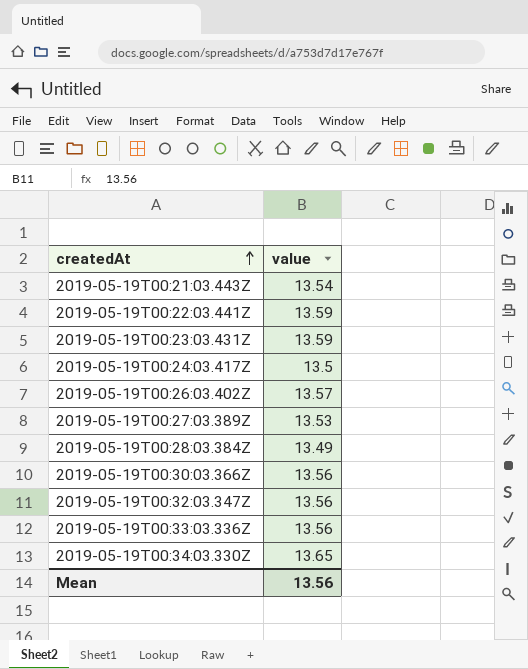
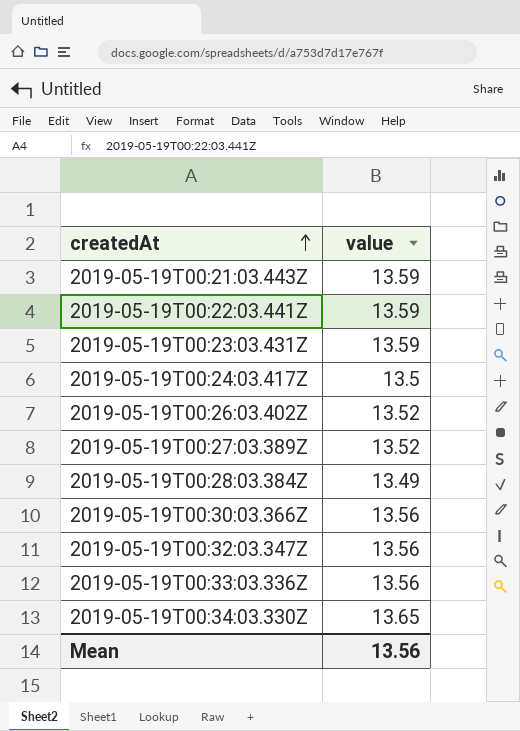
2019-05-19T00:21:03.443Z | value: 13.54 -> 13.59
2019-05-19T00:26:03.402Z | value: 13.57 -> 13.52
2019-05-19T00:27:03.389Z | value: 13.53 -> 13.52

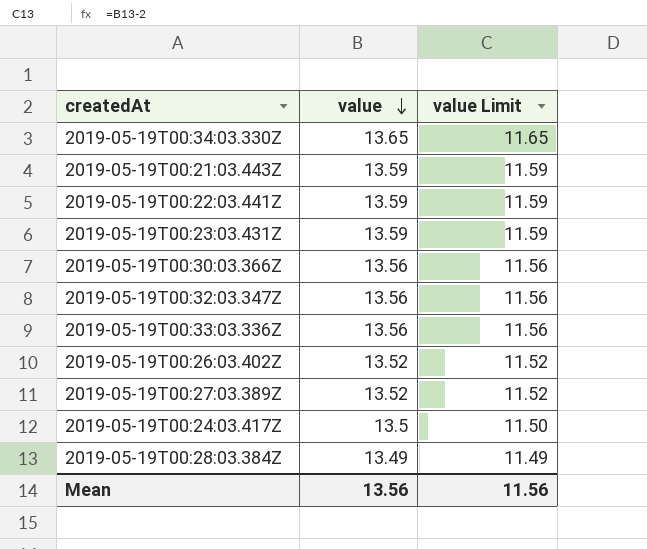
row order: createdAt ascending -> value descending
column value Limit | formula: none -> [value] - 2

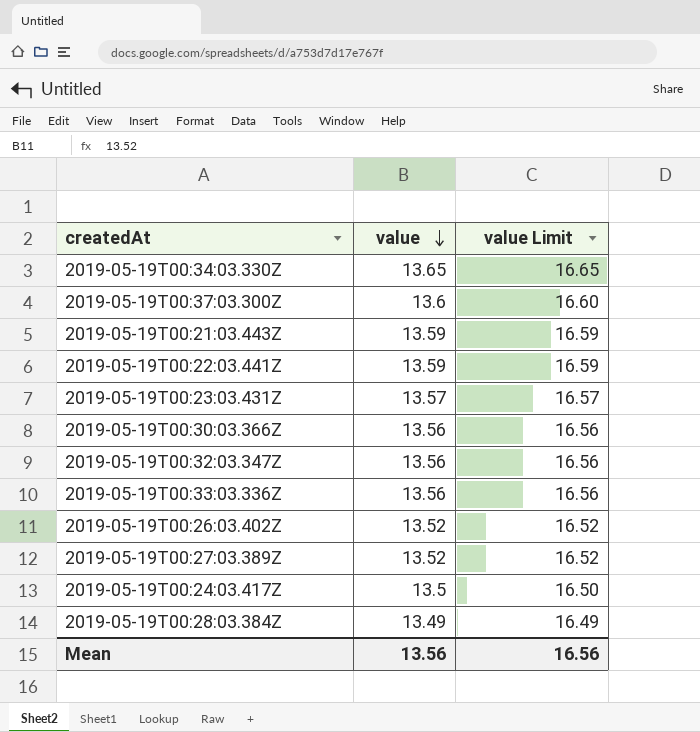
column value Limit | formula: [value] - 2 -> [value] + 3
row 2019-05-19T00:37:03.300Z: none -> 13.6 | 16.60
2019-05-19T00:23:03.431Z | value: 13.59 -> 13.57
Mean | value Limit: 11.56 -> 16.56

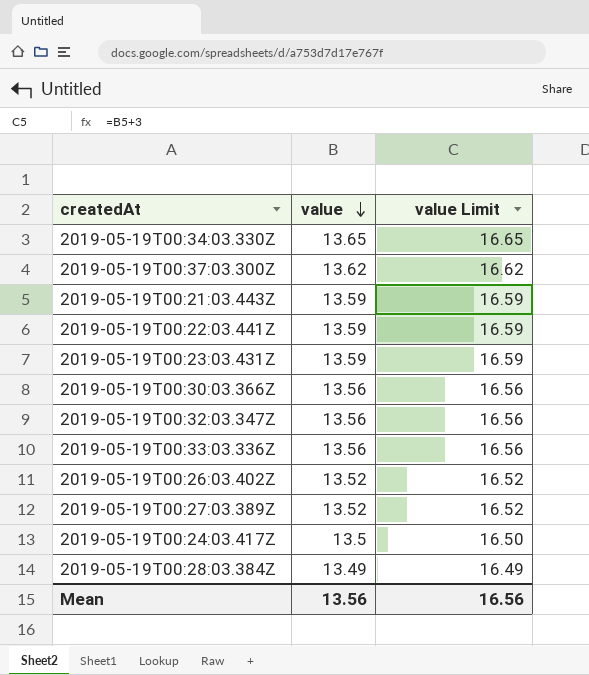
2019-05-19T00:37:03.300Z | value: 13.6 -> 13.62
2019-05-19T00:37:03.300Z | value Limit: 16.60 -> 16.62
2019-05-19T00:23:03.431Z | value: 13.57 -> 13.59
2019-05-19T00:23:03.431Z | value Limit: 16.57 -> 16.59

